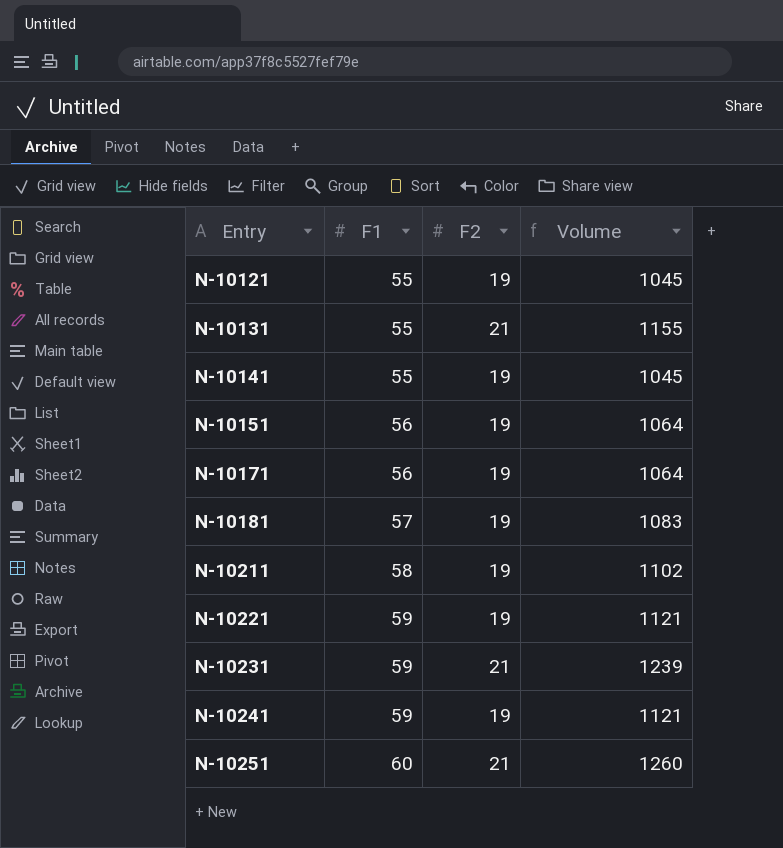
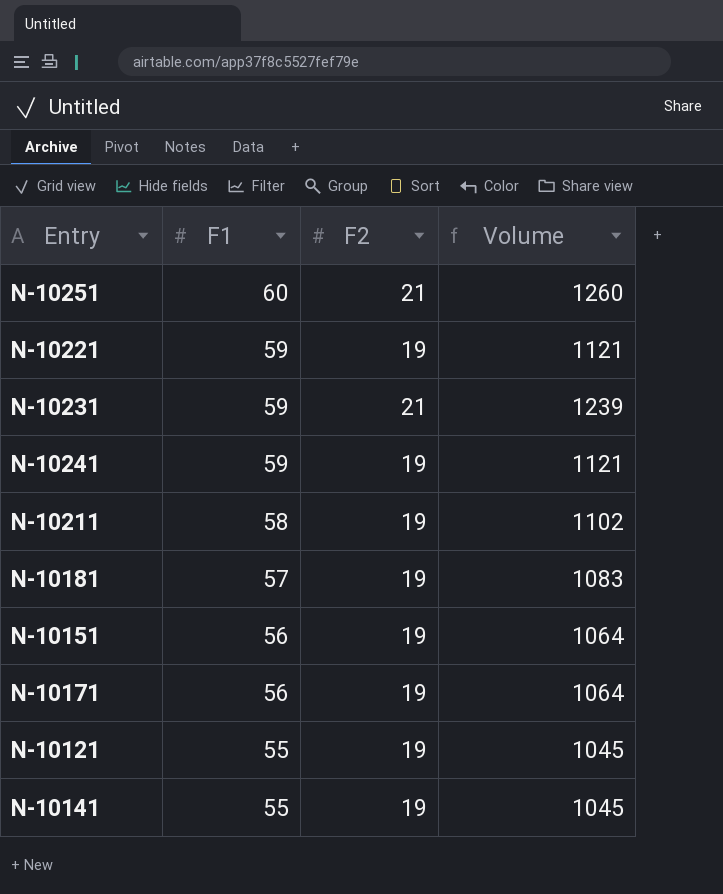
row order: Entry ascending -> F1 descending
row N-10131: 55 | 21 | 1155 -> none

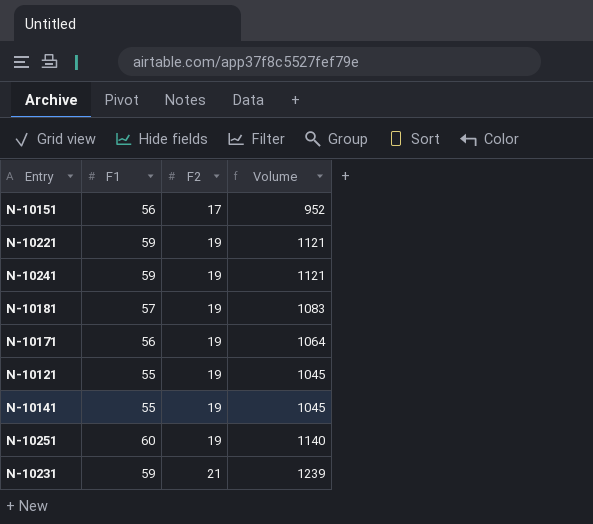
row order: F1 descending -> F2 ascending
row N-10211: 58 | 19 | 1102 -> none
N-10151 | F2: 19 -> 17
N-10151 | Volume: 1064 -> 952
N-10251 | F2: 21 -> 19
N-10251 | Volume: 1260 -> 1140

